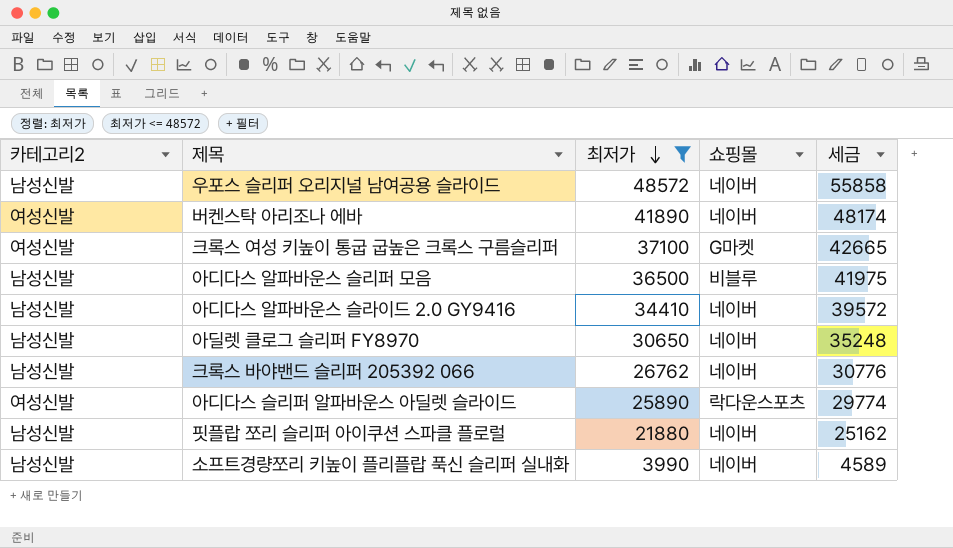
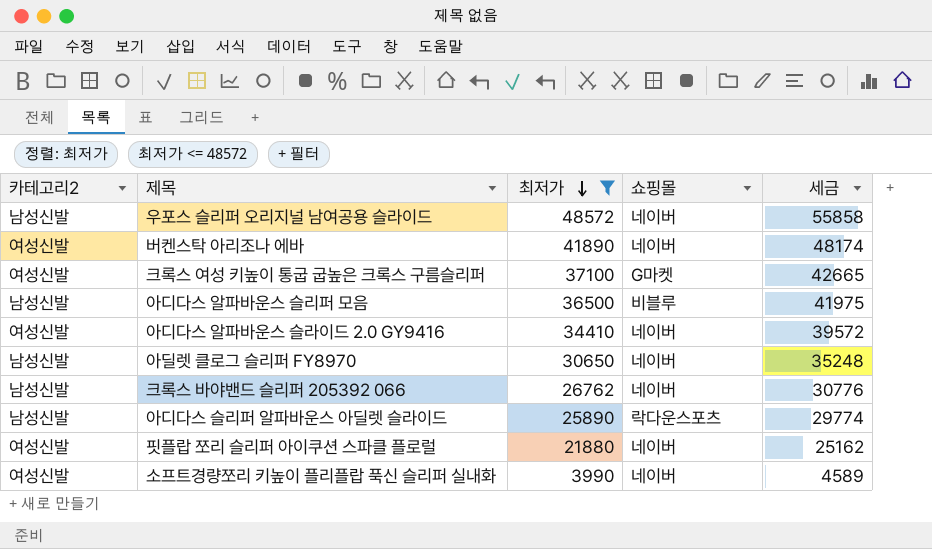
아디다스 알파바운스 슬라이드 2.0 GY9416 | 카테고리2: 남성신발 -> 여성신발
아디다스 슬리퍼 알파바운스 아딜렛 슬라이드 | 카테고리2: 여성신발 -> 남성신발
핏플랍 쪼리 슬리퍼 아이쿠션 스파클 플로럴 | 카테고리2: 남성신발 -> 여성신발
소프트경량쪼리 키높이 플리플랍 푹신 슬리퍼 실내화 | 카테고리2: 남성신발 -> 여성신발

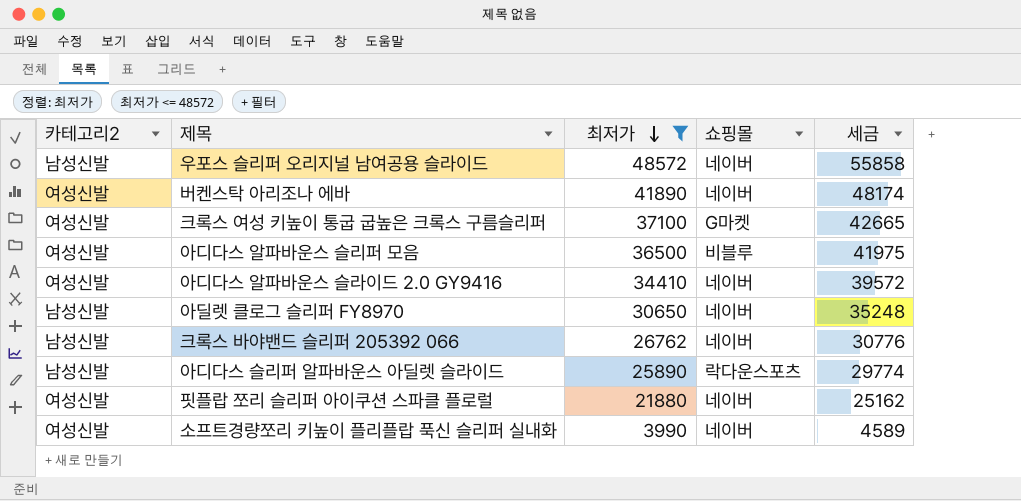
아디다스 알파바운스 슬리퍼 모음 | 카테고리2: 남성신발 -> 여성신발

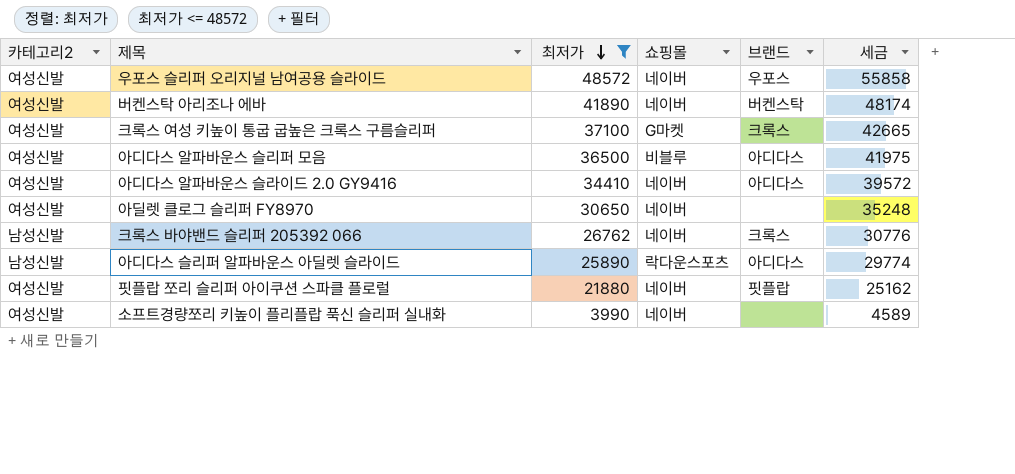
column 브랜드 | position: none -> 5
우포스 슬리퍼 오리지널 남여공용 슬라이드 | 카테고리2: 남성신발 -> 여성신발
아딜렛 클로그 슬리퍼 FY8970 | 카테고리2: 남성신발 -> 여성신발

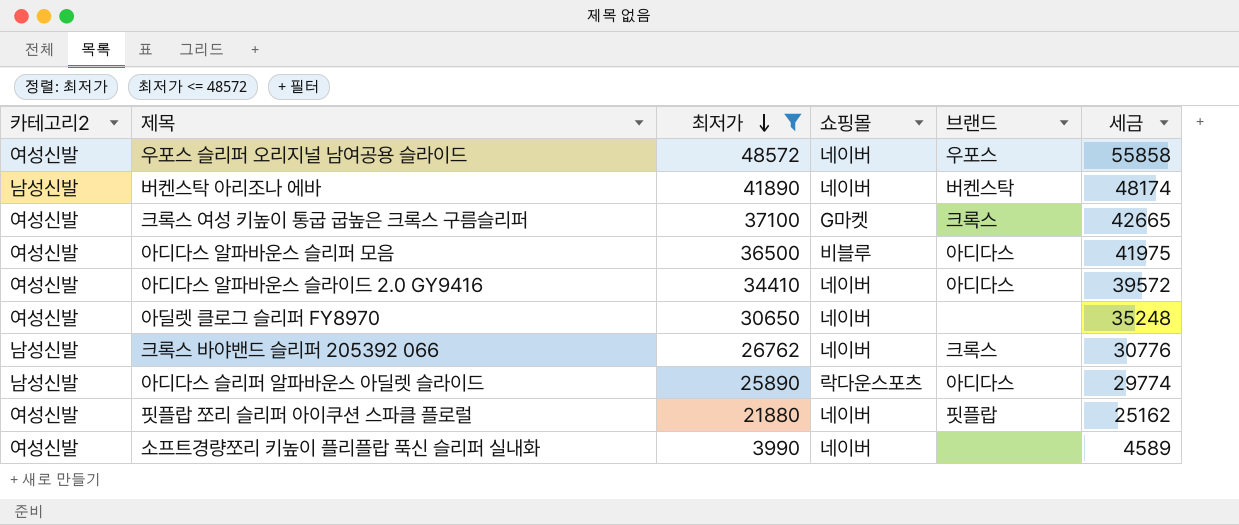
버켄스탁 아리조나 에바 | 카테고리2: 여성신발 -> 남성신발

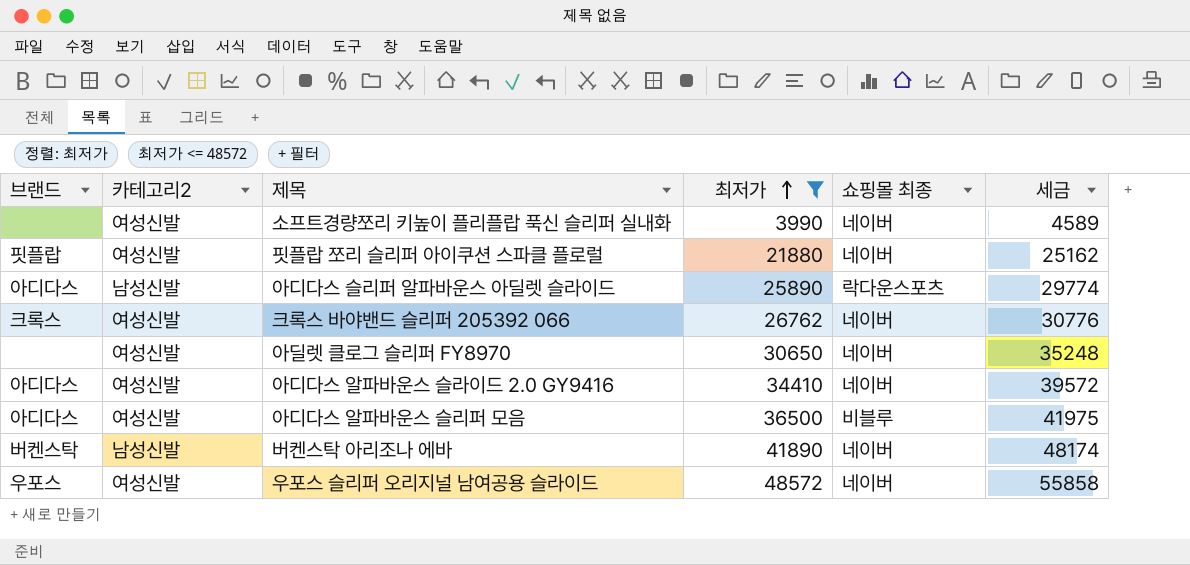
row order: 최저가 descending -> 최저가 ascending
column 브랜드 | position: 5 -> 1
column name: 쇼핑몰 -> 쇼핑몰 최종
row 크록스 여성 키높이 통굽 굽높은 크록스 구름슬리퍼: 여성신발 | 37100 | G마켓 | 크록스 | 42665 -> none
크록스 바야밴드 슬리퍼 205392 066 | 카테고리2: 남성신발 -> 여성신발

